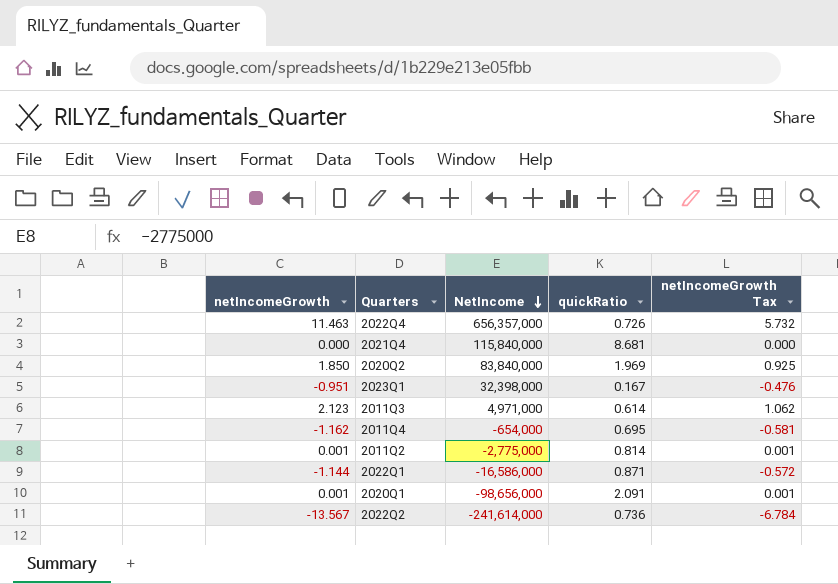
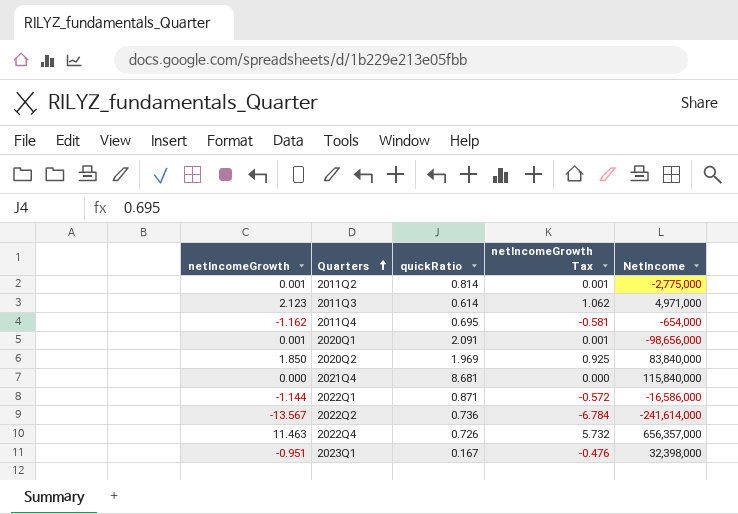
row order: NetIncome descending -> Quarters ascending
column NetIncome | position: 3 -> 5

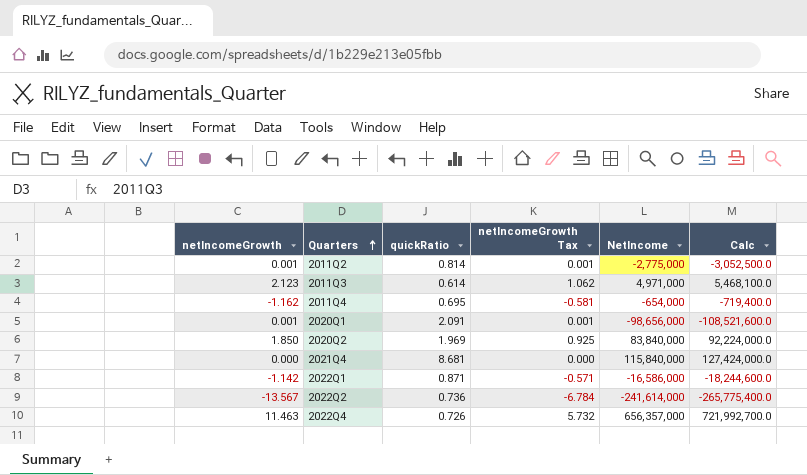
column Calc | formula: none -> [NetIncome] * 1.1
row 2023Q1: -0.951 | 0.167 | -0.476 | 32,398,000 -> none
2022Q1 | netIncomeGrowth: -1.144 -> -1.142
2022Q1 | netIncomeGrowth Tax: -0.572 -> -0.571

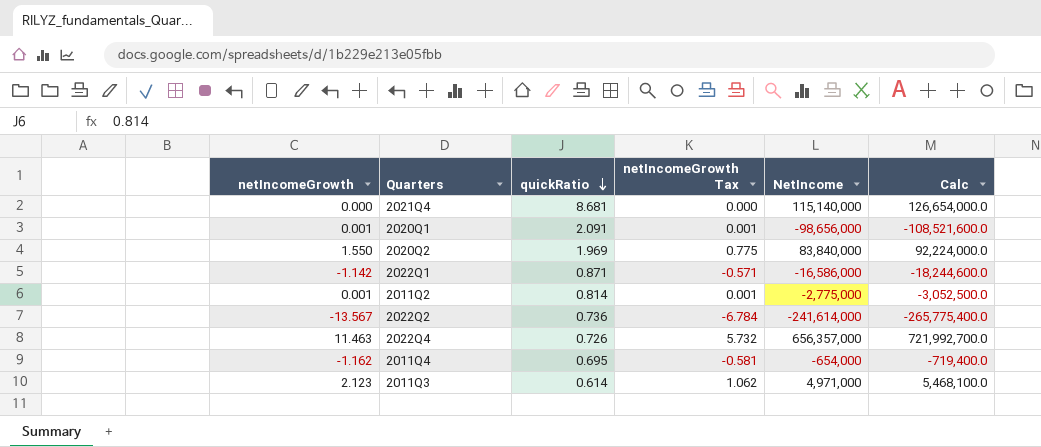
row order: Quarters ascending -> quickRatio descending
2021Q4 | NetIncome: 115,840,000 -> 115,140,000
2021Q4 | Calc: 127,424,000.0 -> 126,654,000.0
2020Q2 | netIncomeGrowth: 1.850 -> 1.550
2020Q2 | netIncomeGrowth Tax: 0.925 -> 0.775

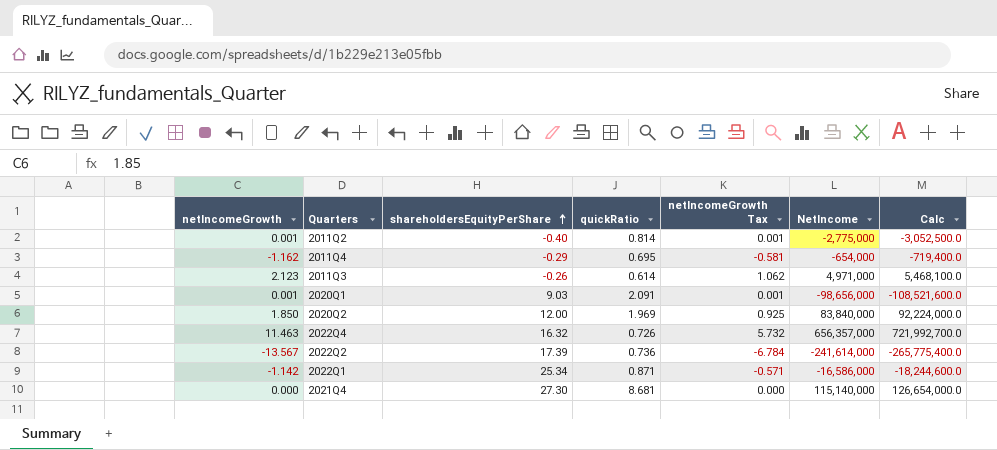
row order: quickRatio descending -> shareholdersEquityPerShare ascending
column shareholdersEquityPerShare | position: none -> 3
2020Q2 | netIncomeGrowth: 1.550 -> 1.850
2020Q2 | netIncomeGrowth Tax: 0.775 -> 0.925

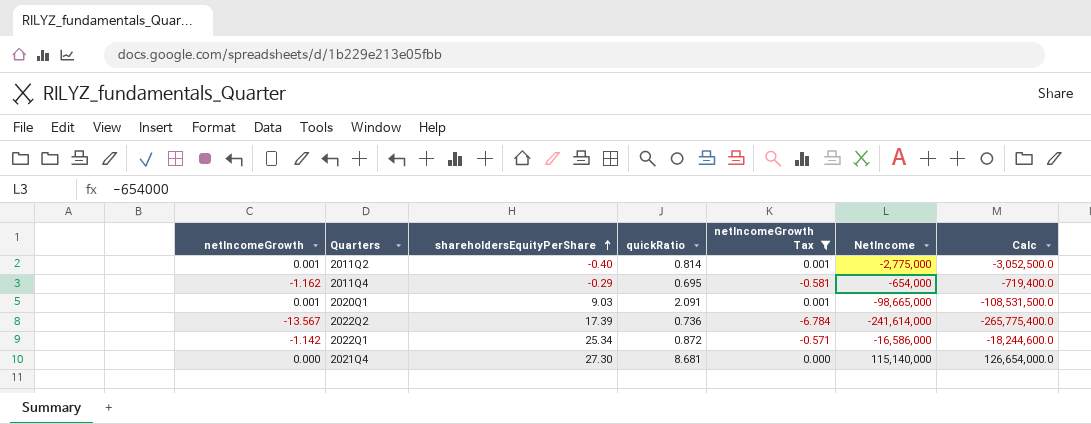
filter: none -> netIncomeGrowth Tax <= 0.001
2020Q1 | NetIncome: -98,656,000 -> -98,665,000
2020Q1 | Calc: -108,521,600.0 -> -108,531,500.0
2022Q1 | quickRatio: 0.871 -> 0.872

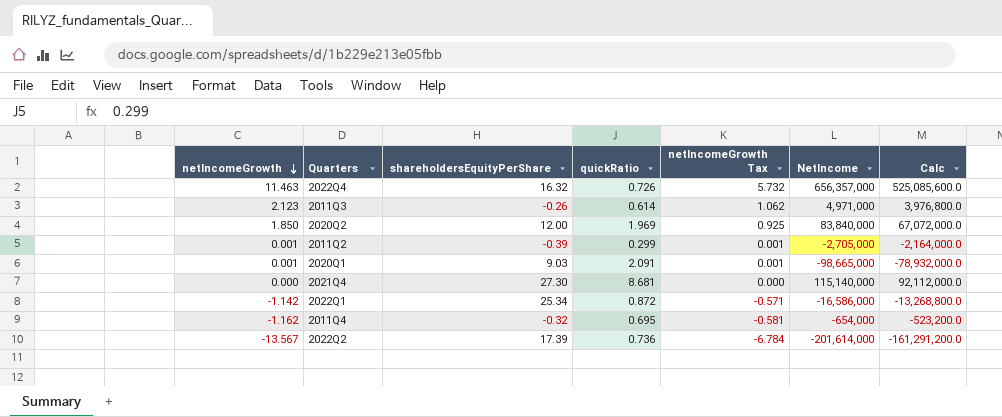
filter: netIncomeGrowth Tax <= 0.001 -> none
row order: shareholdersEquityPerShare ascending -> netIncomeGrowth descending
column Calc | formula: [NetIncome] * 1.1 -> [NetIncome] * 0.8
2011Q2 | shareholdersEquityPerShare: -0.40 -> -0.39
2011Q2 | quickRatio: 0.814 -> 0.299
2011Q2 | NetIncome: -2,775,000 -> -2,705,000
2011Q4 | shareholdersEquityPerShare: -0.29 -> -0.32
2022Q2 | NetIncome: -241,614,000 -> -201,614,000

